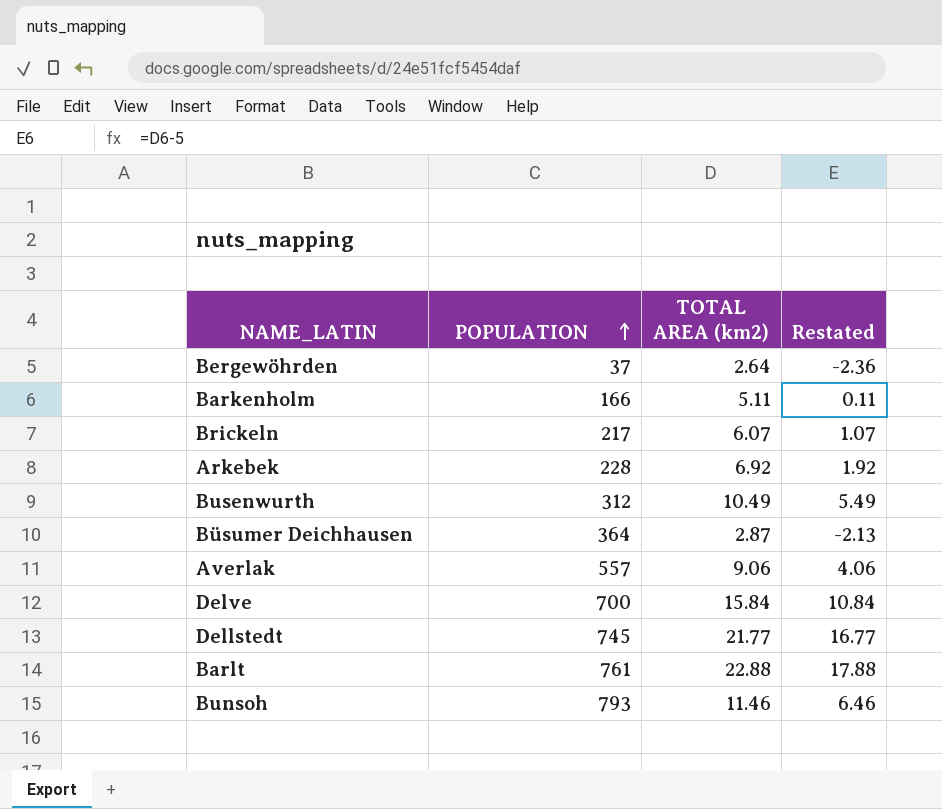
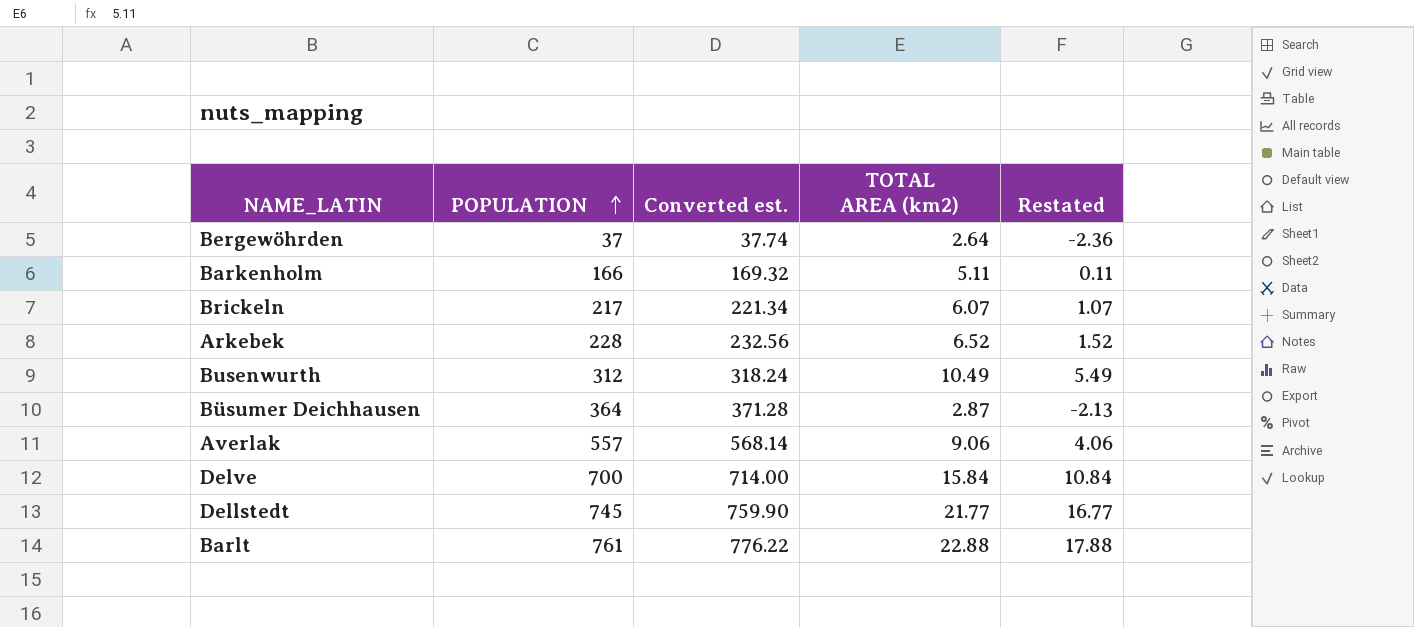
column Converted est. | formula: none -> [POPULATION] * 1.02
row Bunsoh: 793 | 11.46 | 6.46 -> none
Arkebek | TOTAL AREA (km2): 6.92 -> 6.52
Arkebek | Restated: 1.92 -> 1.52

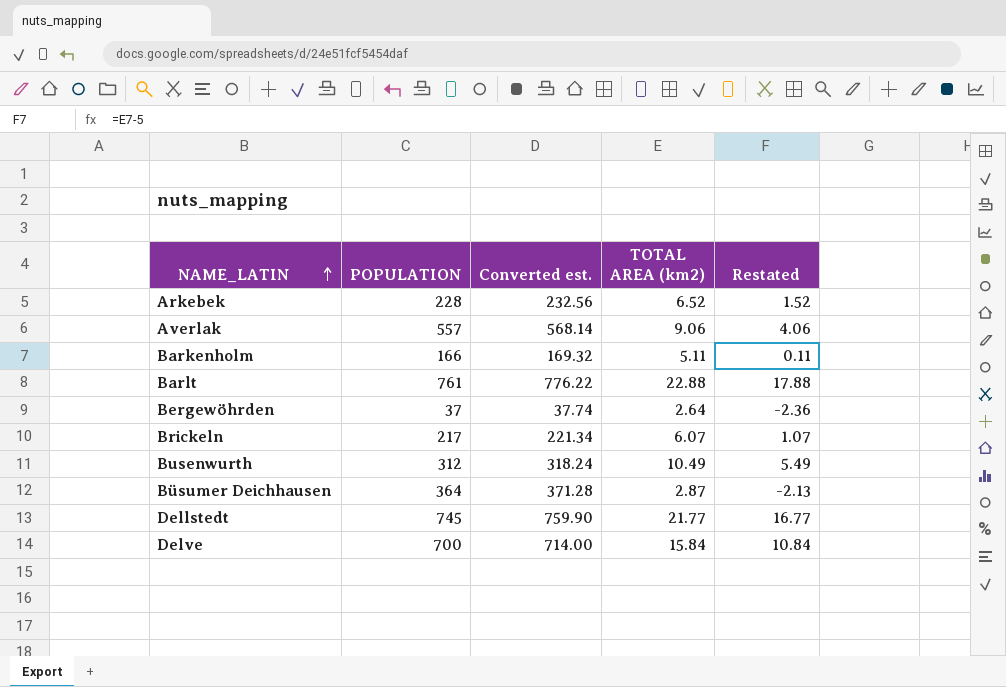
row order: POPULATION ascending -> NAME_LATIN ascending

